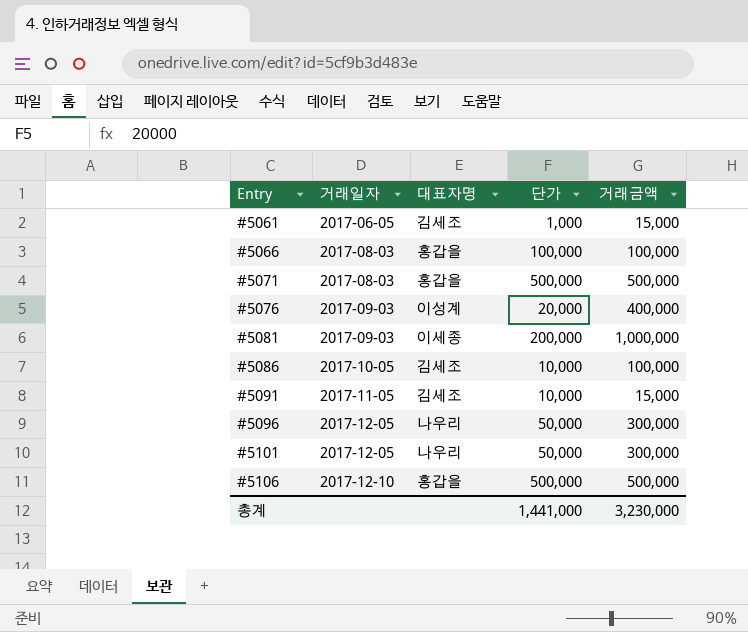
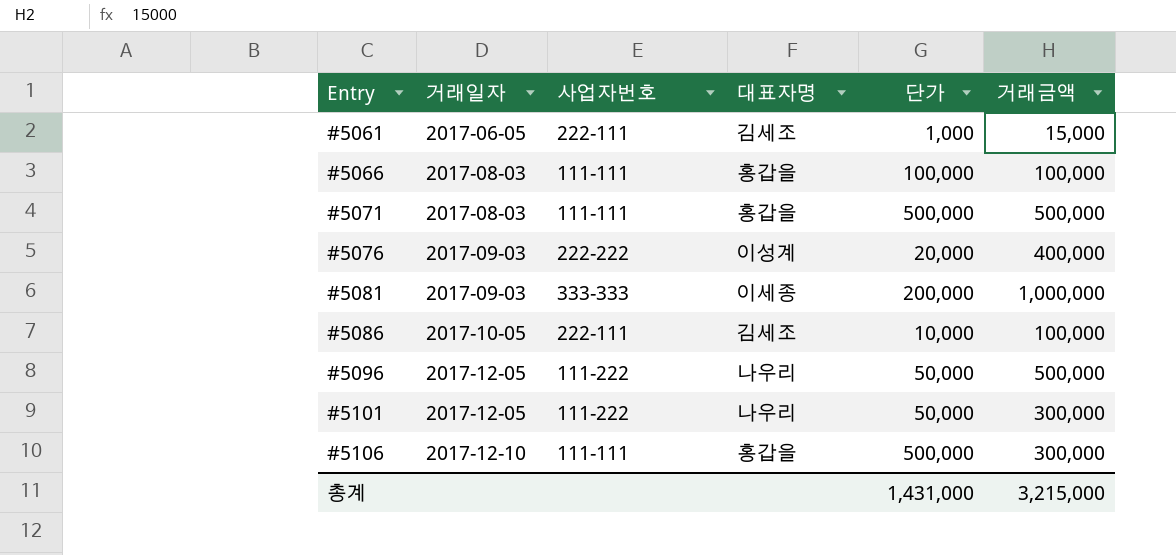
column 사업자번호 | position: none -> 3
row #5091: 2017-11-05 | 김세조 | 10,000 | 15,000 -> none
#5096 | 거래금액: 300,000 -> 500,000
#5106 | 거래금액: 500,000 -> 300,000
총계 | 단가: 1,441,000 -> 1,431,000
총계 | 거래금액: 3,230,000 -> 3,215,000

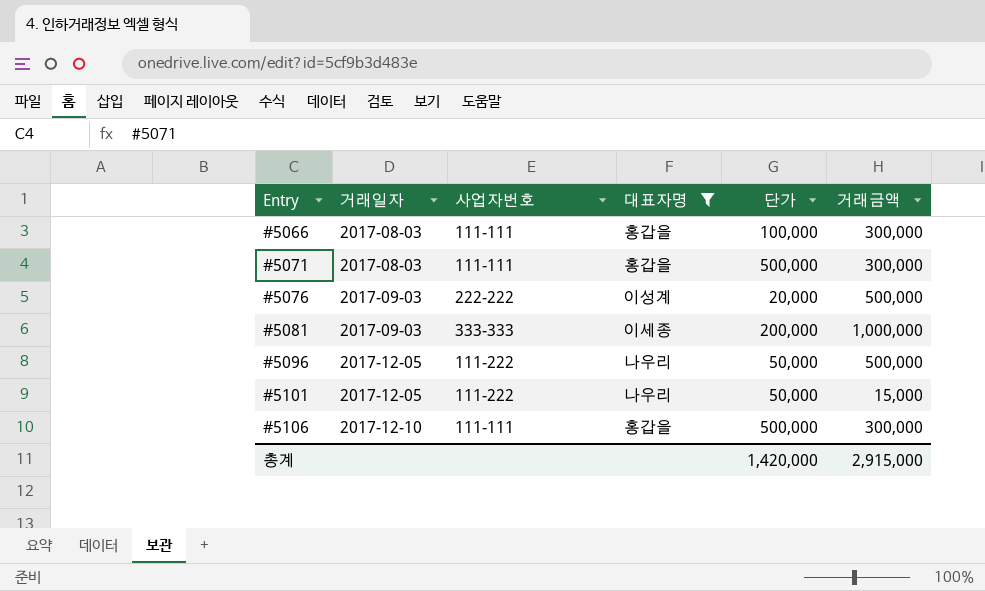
filter: none -> 대표자명 != 김세조
#5066 | 거래금액: 100,000 -> 300,000
#5071 | 거래금액: 500,000 -> 300,000
#5076 | 거래금액: 400,000 -> 500,000
#5101 | 거래금액: 300,000 -> 15,000
총계 | 단가: 1,431,000 -> 1,420,000
총계 | 거래금액: 3,215,000 -> 2,915,000

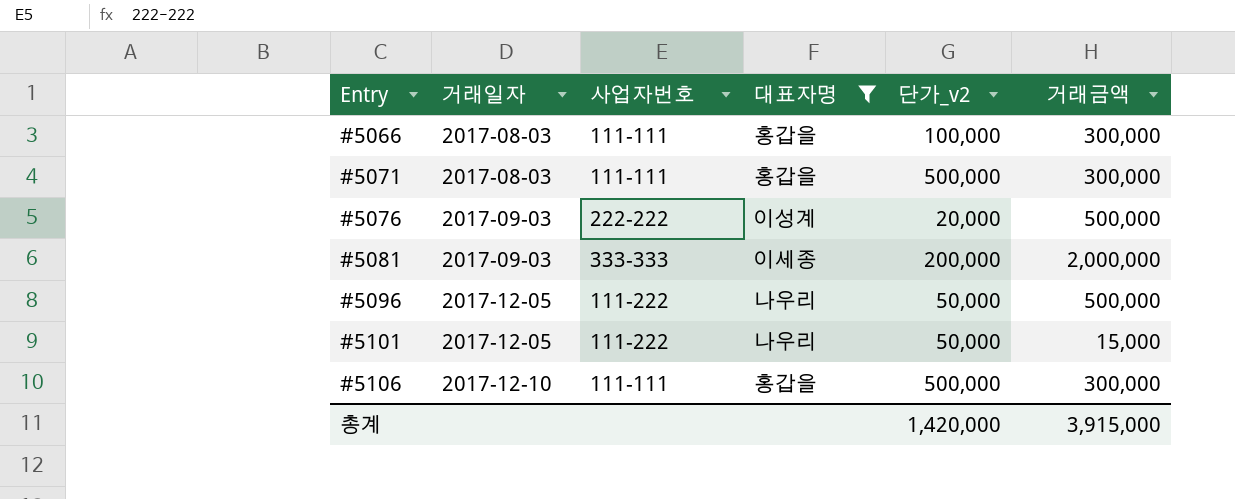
column name: 단가 -> 단가_v2
#5081 | 거래금액: 1,000,000 -> 2,000,000
총계 | 거래금액: 2,915,000 -> 3,915,000

